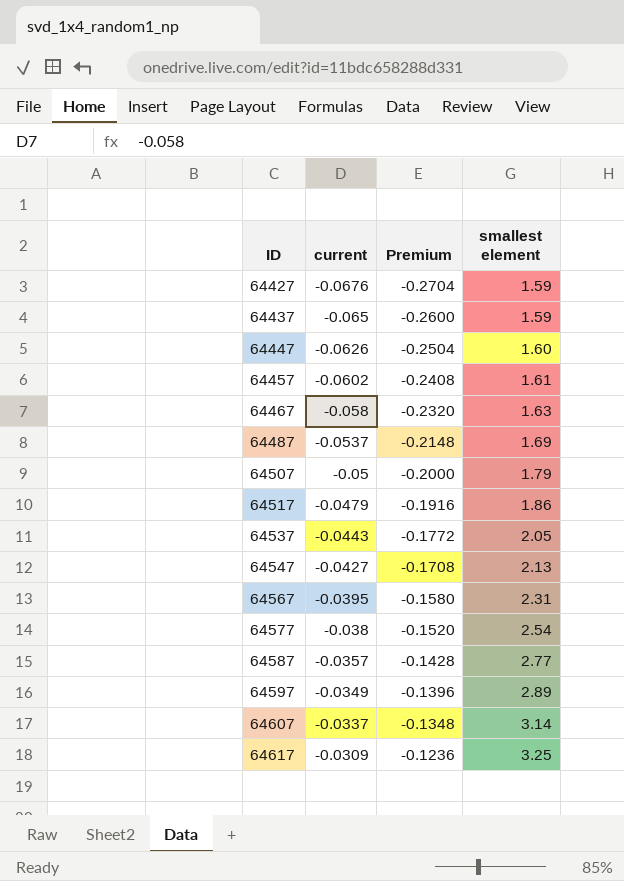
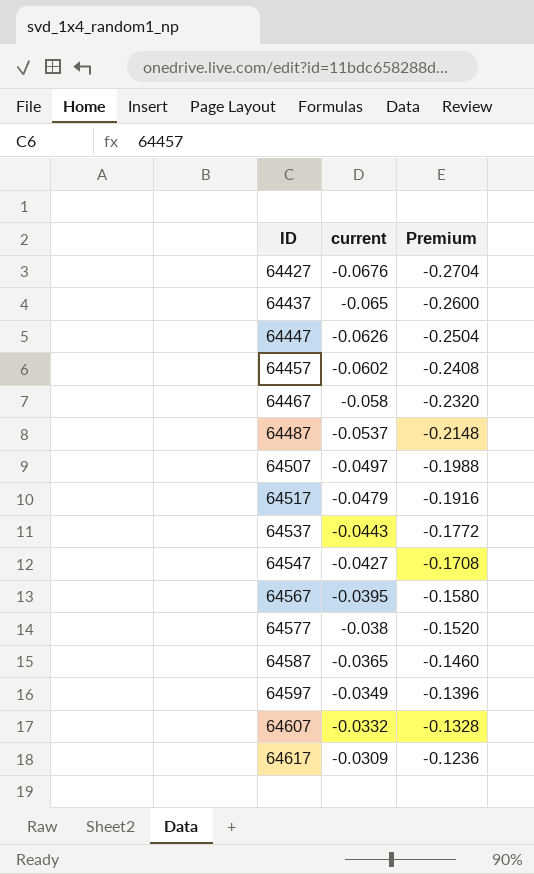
column smallest element | position: 4 -> none
64507 | current: -0.05 -> -0.0497
64507 | Premium: -0.2000 -> -0.1988
64587 | current: -0.0357 -> -0.0365
64587 | Premium: -0.1428 -> -0.1460
64607 | current: -0.0337 -> -0.0332
64607 | Premium: -0.1348 -> -0.1328

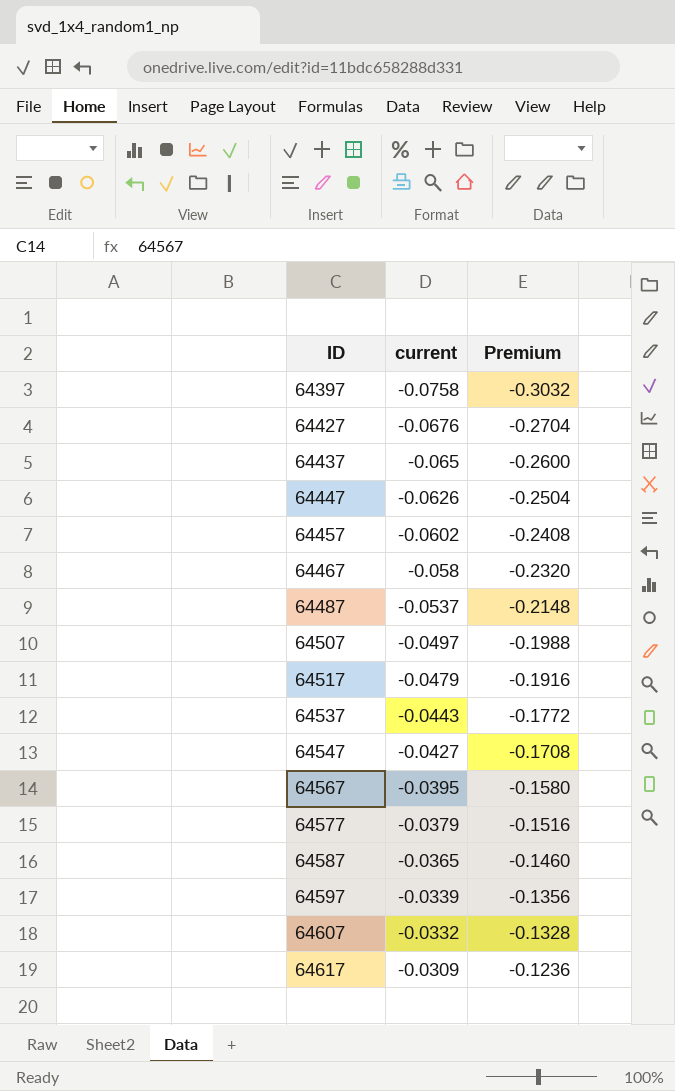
row 64397: none -> -0.0758 | -0.3032
64577 | current: -0.038 -> -0.0379
64577 | Premium: -0.1520 -> -0.1516
64597 | current: -0.0349 -> -0.0339
64597 | Premium: -0.1396 -> -0.1356

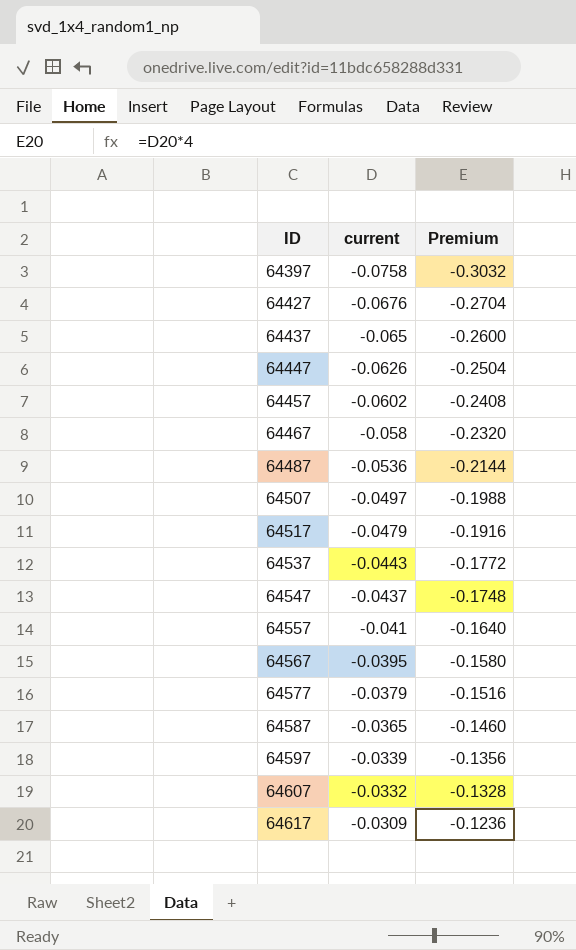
64487 | current: -0.0537 -> -0.0536
64487 | Premium: -0.2148 -> -0.2144
64547 | current: -0.0427 -> -0.0437
64547 | Premium: -0.1708 -> -0.1748
row 64557: none -> -0.041 | -0.1640

